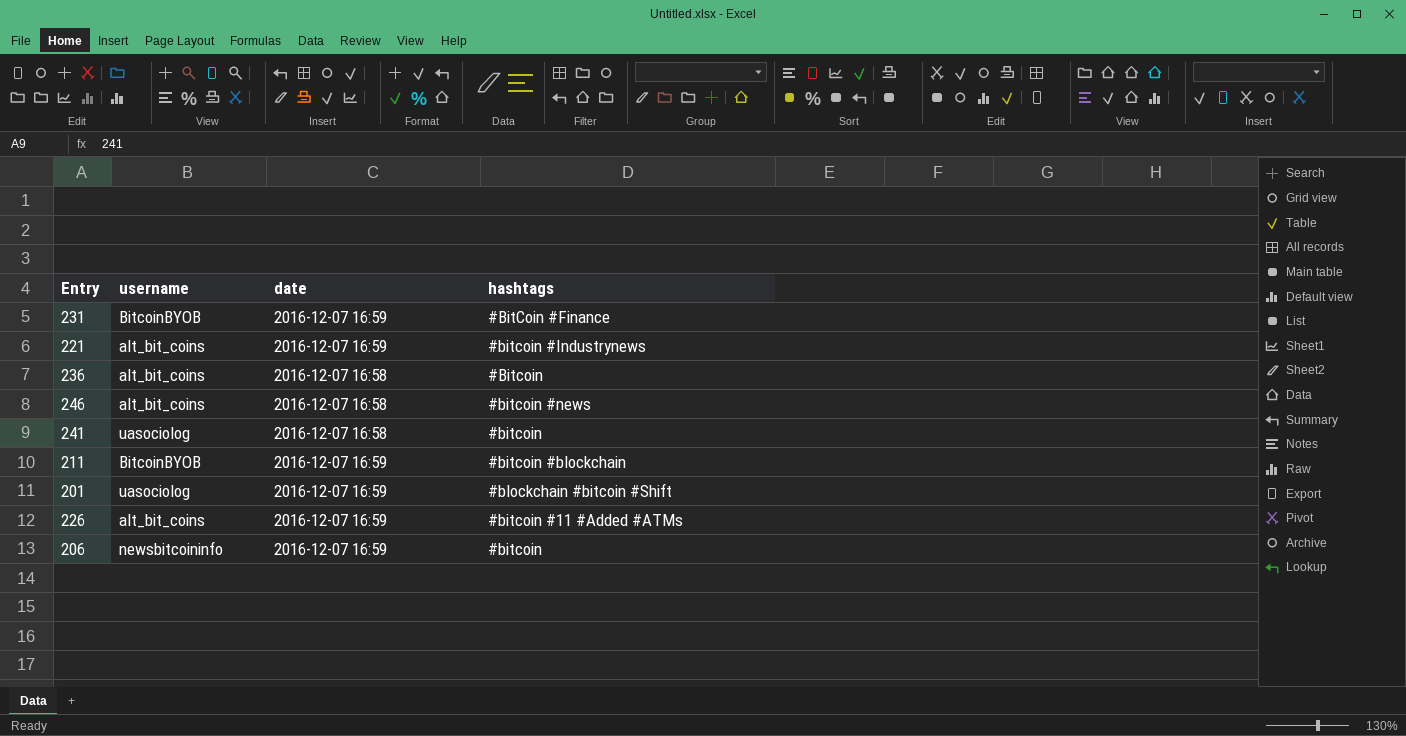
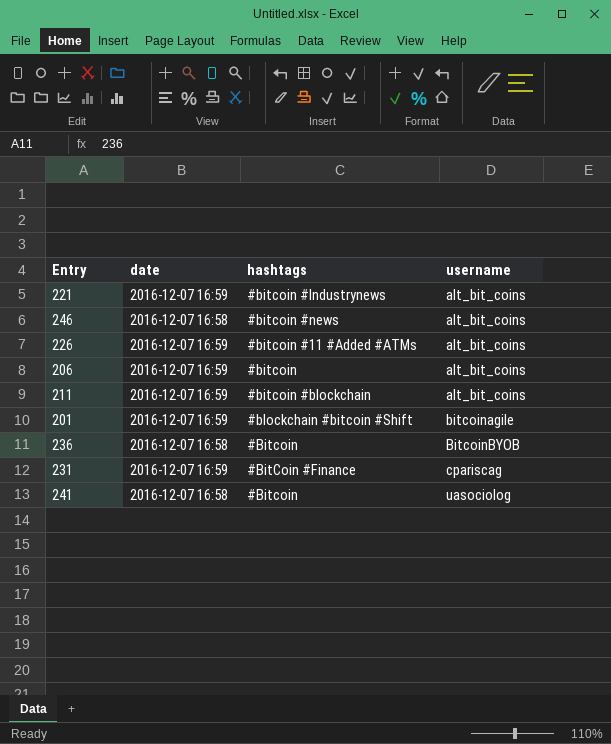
row order: none -> username ascending
column username | position: 2 -> 4
206 | username: newsbitcoininfo -> alt_bit_coins
211 | username: BitcoinBYOB -> alt_bit_coins
201 | username: uasociolog -> bitcoinagile
236 | username: alt_bit_coins -> BitcoinBYOB
231 | username: BitcoinBYOB -> cpariscag
241 | hashtags: #bitcoin -> #Bitcoin

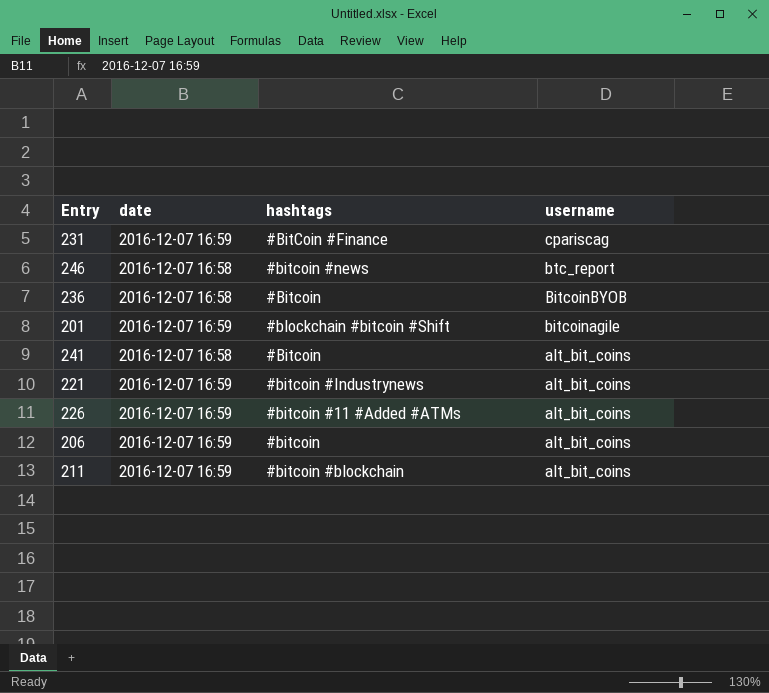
row order: username ascending -> username descending
246 | username: alt_bit_coins -> btc_report
241 | username: uasociolog -> alt_bit_coins

